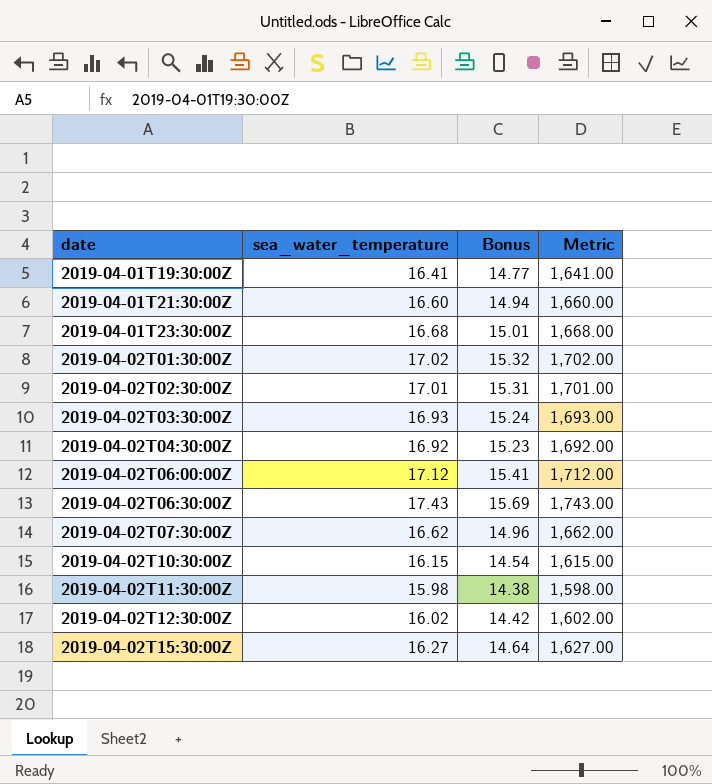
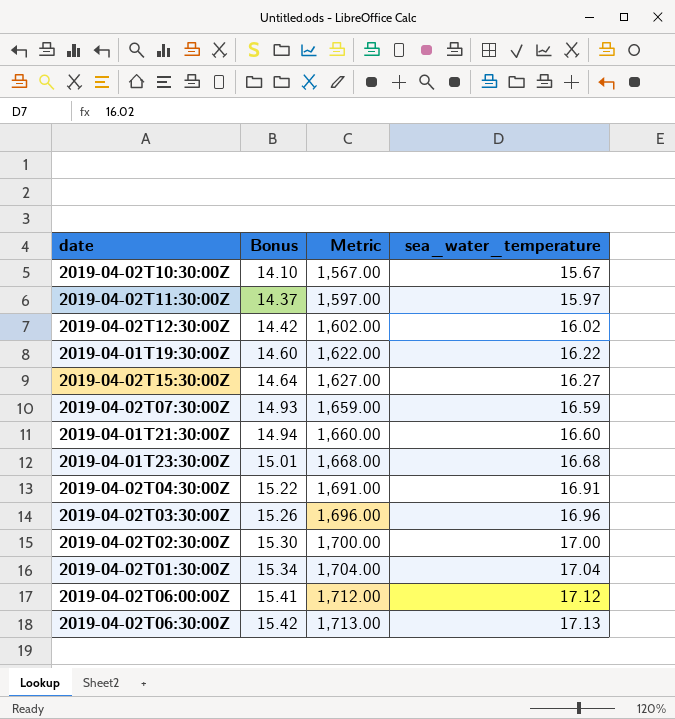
row order: date ascending -> Bonus ascending
column sea_water_temperature | position: 2 -> 4
2019-04-02T10:30:00Z | Bonus: 14.54 -> 14.10
2019-04-02T10:30:00Z | Metric: 1,615.00 -> 1,567.00
2019-04-02T10:30:00Z | sea_water_temperature: 16.15 -> 15.67
2019-04-02T11:30:00Z | Bonus: 14.38 -> 14.37
2019-04-02T11:30:00Z | Metric: 1,598.00 -> 1,597.00
2019-04-02T11:30:00Z | sea_water_temperature: 15.98 -> 15.97
2019-04-01T19:30:00Z | Bonus: 14.77 -> 14.60
2019-04-01T19:30:00Z | Metric: 1,641.00 -> 1,622.00
2019-04-01T19:30:00Z | sea_water_temperature: 16.41 -> 16.22
2019-04-02T07:30:00Z | Bonus: 14.96 -> 14.93
2019-04-02T07:30:00Z | Metric: 1,662.00 -> 1,659.00
2019-04-02T07:30:00Z | sea_water_temperature: 16.62 -> 16.59
2019-04-02T04:30:00Z | Bonus: 15.23 -> 15.22
2019-04-02T04:30:00Z | Metric: 1,692.00 -> 1,691.00
2019-04-02T04:30:00Z | sea_water_temperature: 16.92 -> 16.91
2019-04-02T03:30:00Z | Bonus: 15.24 -> 15.26
2019-04-02T03:30:00Z | Metric: 1,693.00 -> 1,696.00
2019-04-02T03:30:00Z | sea_water_temperature: 16.93 -> 16.96
2019-04-02T02:30:00Z | Bonus: 15.31 -> 15.30
2019-04-02T02:30:00Z | Metric: 1,701.00 -> 1,700.00
2019-04-02T02:30:00Z | sea_water_temperature: 17.01 -> 17.00
2019-04-02T01:30:00Z | Bonus: 15.32 -> 15.34
2019-04-02T01:30:00Z | Metric: 1,702.00 -> 1,704.00
2019-04-02T01:30:00Z | sea_water_temperature: 17.02 -> 17.04
2019-04-02T06:30:00Z | Bonus: 15.69 -> 15.42
2019-04-02T06:30:00Z | Metric: 1,743.00 -> 1,713.00
2019-04-02T06:30:00Z | sea_water_temperature: 17.43 -> 17.13

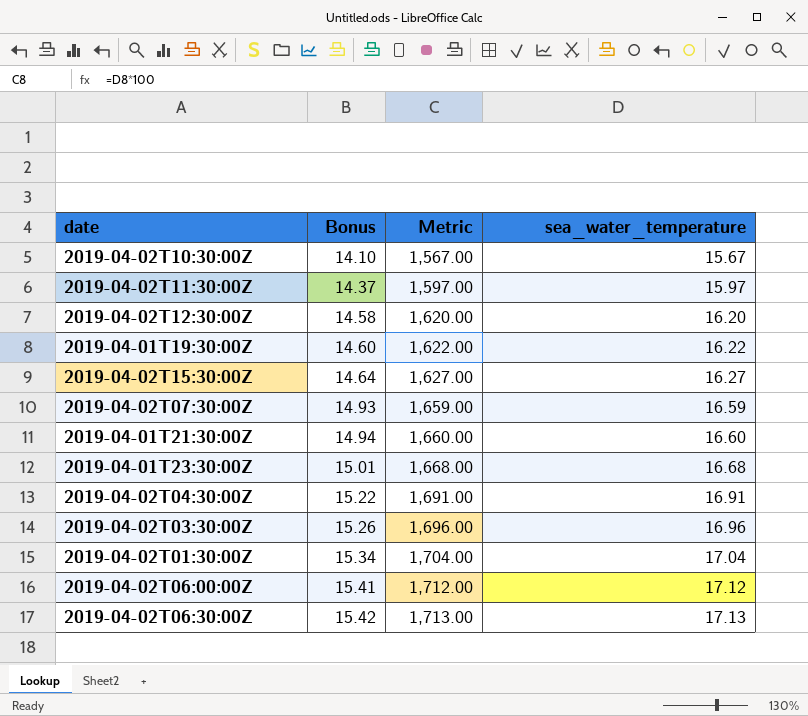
row 2019-04-02T02:30:00Z: 15.30 | 1,700.00 | 17.00 -> none
2019-04-02T12:30:00Z | Bonus: 14.42 -> 14.58
2019-04-02T12:30:00Z | Metric: 1,602.00 -> 1,620.00
2019-04-02T12:30:00Z | sea_water_temperature: 16.02 -> 16.20

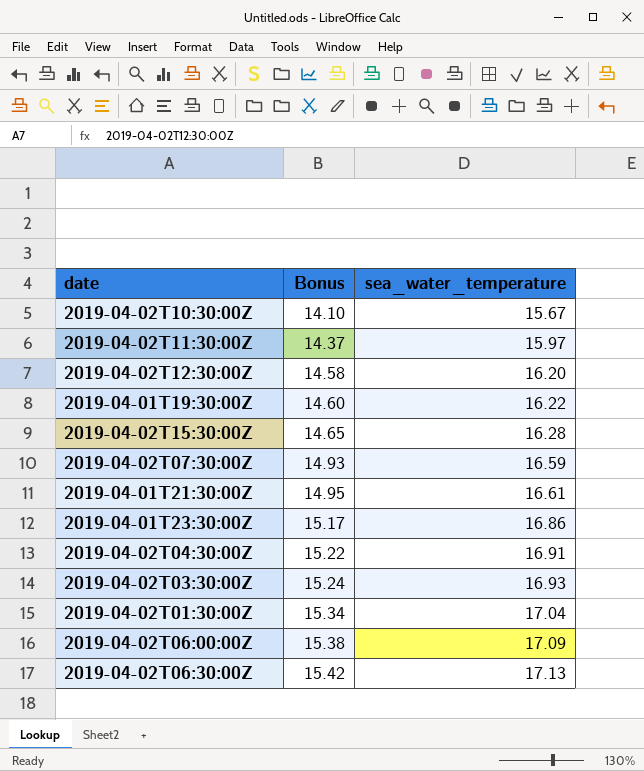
column Metric | formula: [sea_water_temperature] * 100 -> none
2019-04-02T15:30:00Z | Bonus: 14.64 -> 14.65
2019-04-02T15:30:00Z | sea_water_temperature: 16.27 -> 16.28
2019-04-01T21:30:00Z | Bonus: 14.94 -> 14.95
2019-04-01T21:30:00Z | sea_water_temperature: 16.60 -> 16.61
2019-04-01T23:30:00Z | Bonus: 15.01 -> 15.17
2019-04-01T23:30:00Z | sea_water_temperature: 16.68 -> 16.86
2019-04-02T03:30:00Z | Bonus: 15.26 -> 15.24
2019-04-02T03:30:00Z | sea_water_temperature: 16.96 -> 16.93
2019-04-02T06:00:00Z | Bonus: 15.41 -> 15.38
2019-04-02T06:00:00Z | sea_water_temperature: 17.12 -> 17.09

